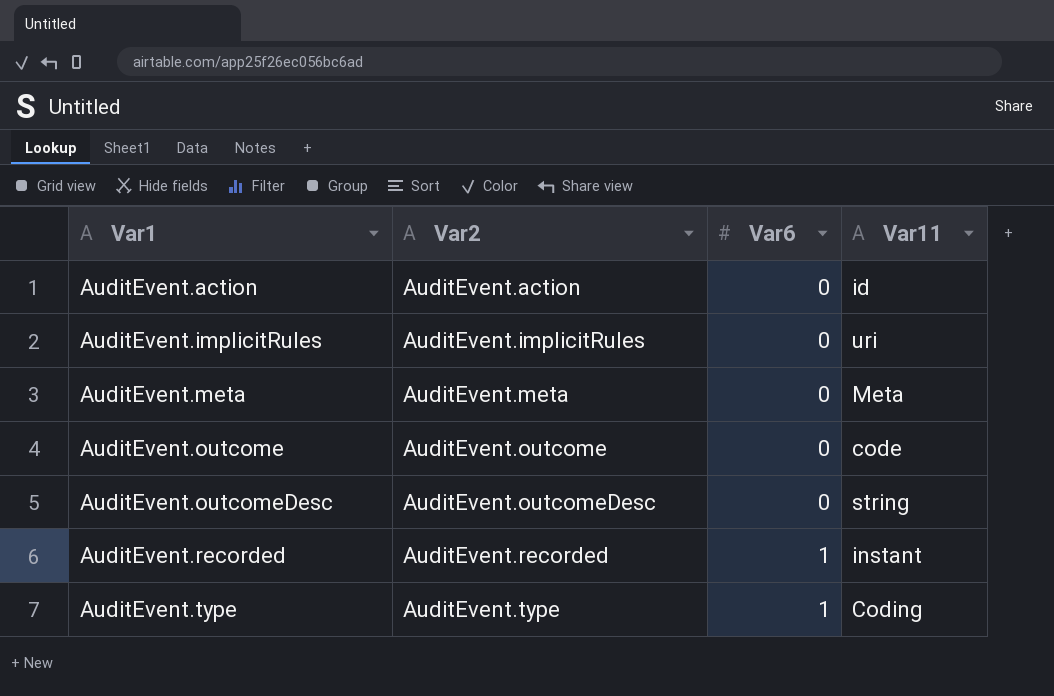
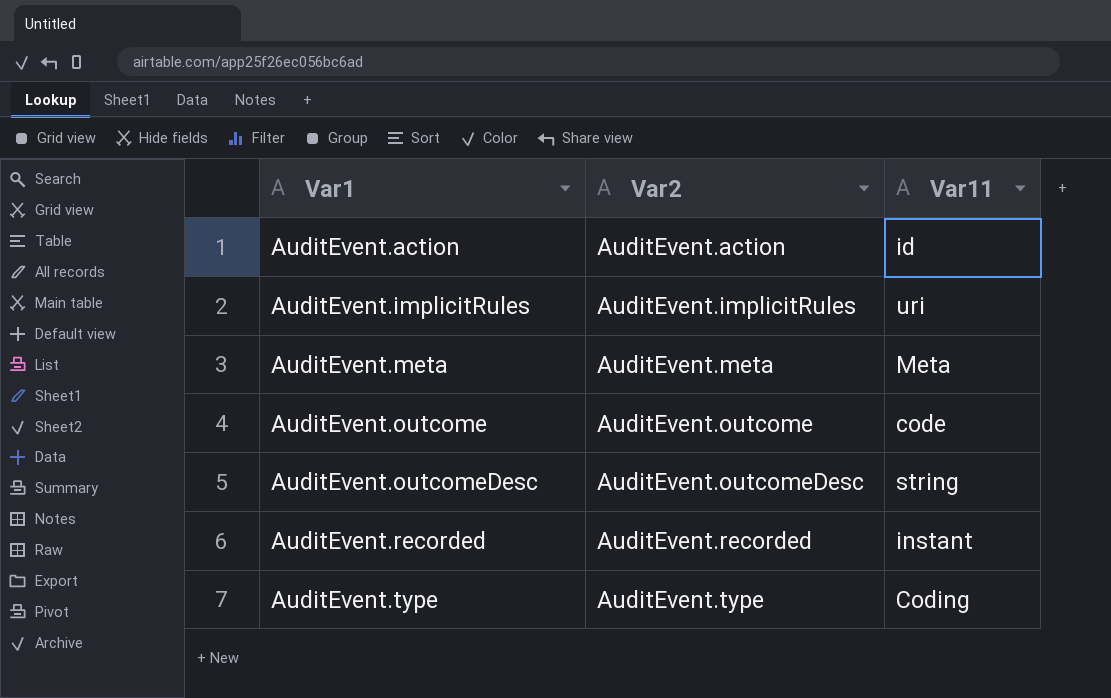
column Var6 | position: 3 -> none

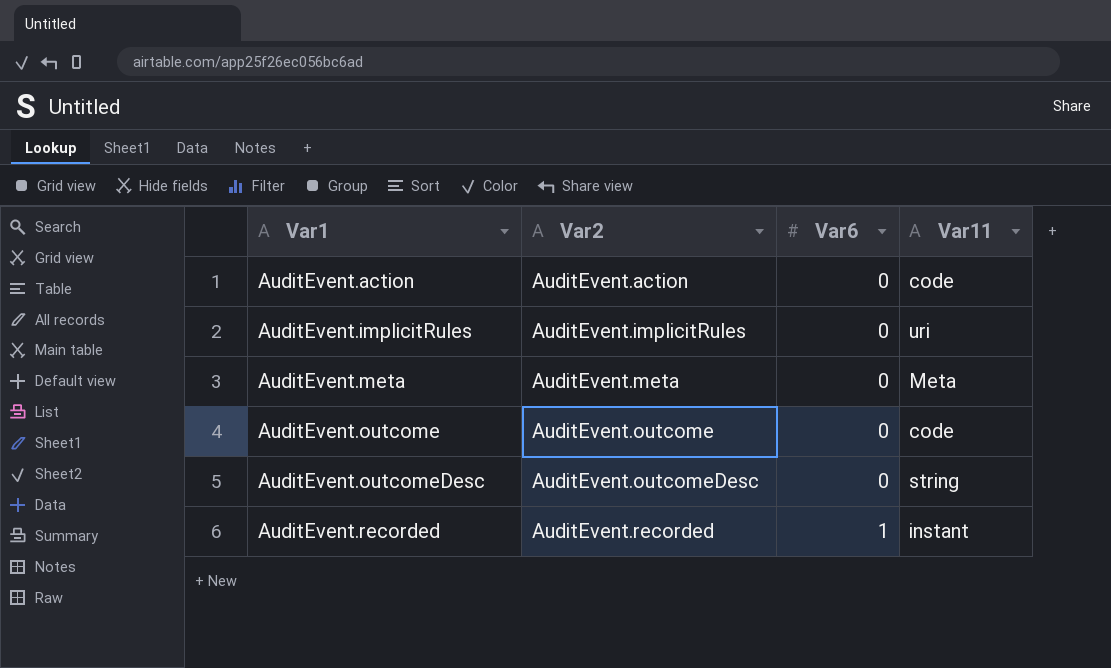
column Var6 | position: none -> 3
row AuditEvent.type: AuditEvent.type | Coding -> none
AuditEvent.action | Var11: id -> code

